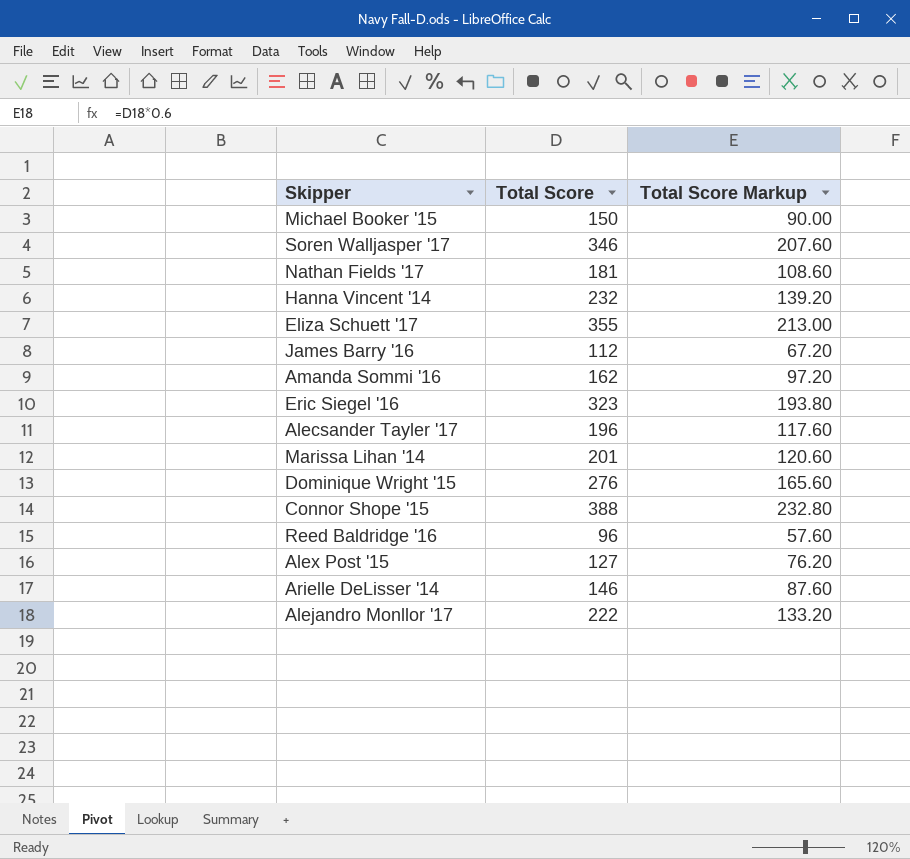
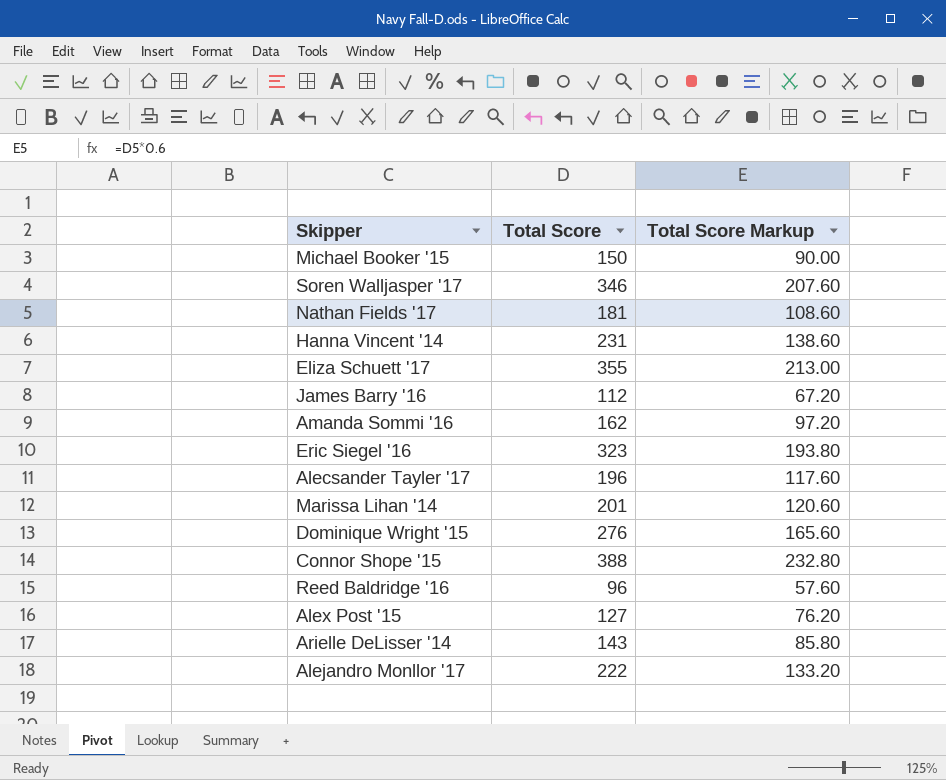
Hanna Vincent '14 | Total Score: 232 -> 231
Hanna Vincent '14 | Total Score Markup: 139.20 -> 138.60
Arielle DeLisser '14 | Total Score: 146 -> 143
Arielle DeLisser '14 | Total Score Markup: 87.60 -> 85.80

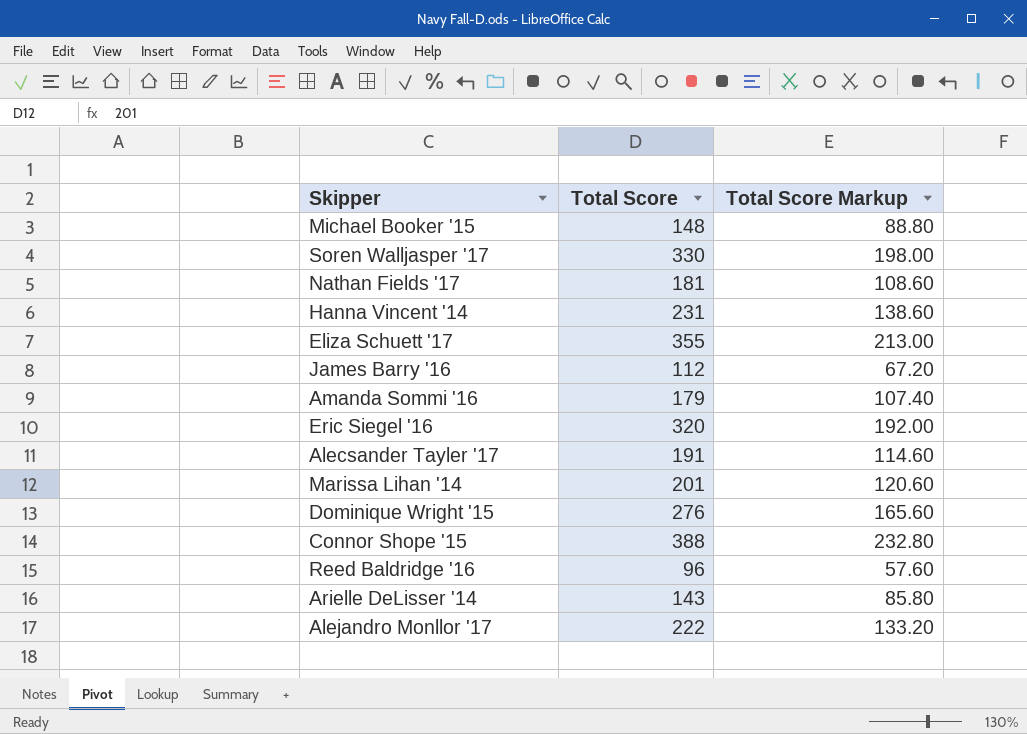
row Alex Post '15: 127 | 76.20 -> none
Michael Booker '15 | Total Score: 150 -> 148
Michael Booker '15 | Total Score Markup: 90.00 -> 88.80
Soren Walljasper '17 | Total Score: 346 -> 330
Soren Walljasper '17 | Total Score Markup: 207.60 -> 198.00
Amanda Sommi '16 | Total Score: 162 -> 179
Amanda Sommi '16 | Total Score Markup: 97.20 -> 107.40
Eric Siegel '16 | Total Score: 323 -> 320
Eric Siegel '16 | Total Score Markup: 193.80 -> 192.00
Alecsander Tayler '17 | Total Score: 196 -> 191
Alecsander Tayler '17 | Total Score Markup: 117.60 -> 114.60

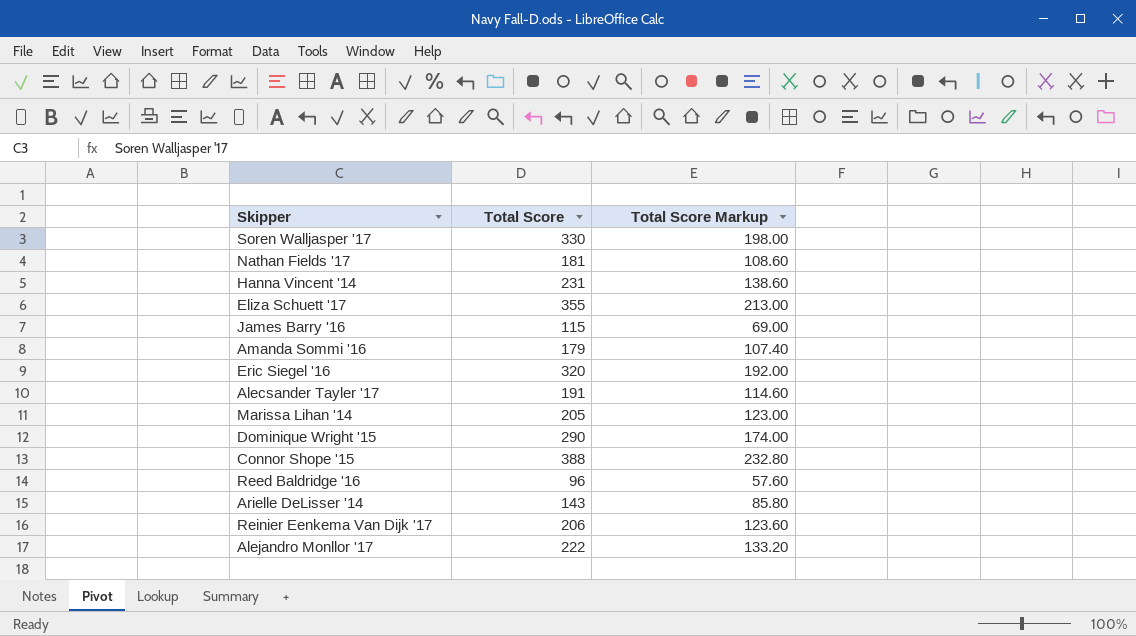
row Michael Booker '15: 148 | 88.80 -> none
James Barry '16 | Total Score: 112 -> 115
James Barry '16 | Total Score Markup: 67.20 -> 69.00
Marissa Lihan '14 | Total Score: 201 -> 205
Marissa Lihan '14 | Total Score Markup: 120.60 -> 123.00
Dominique Wright '15 | Total Score: 276 -> 290
Dominique Wright '15 | Total Score Markup: 165.60 -> 174.00
row Reinier Eenkema Van Dijk '17: none -> 206 | 123.60

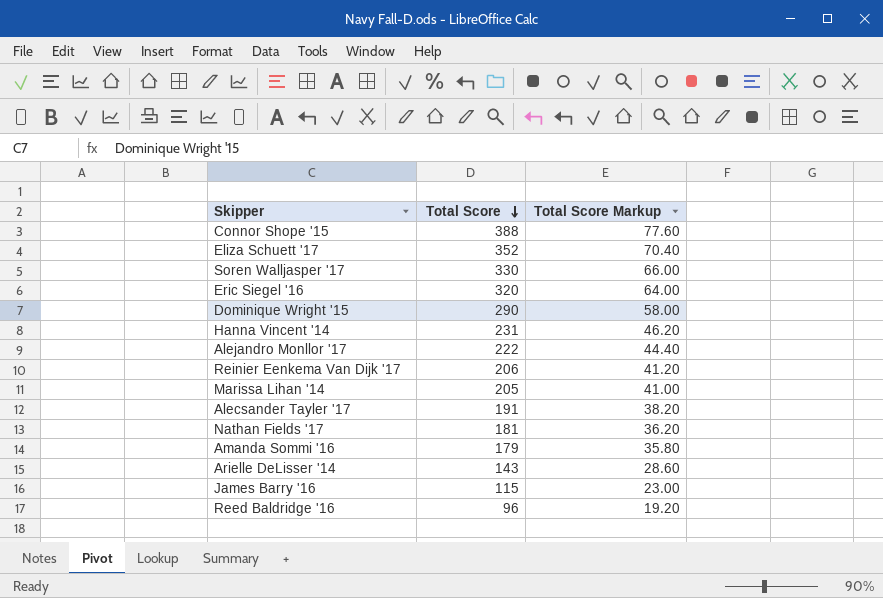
row order: none -> Total Score descending
column Total Score Markup | formula: [Total Score] * 0.6 -> [Total Score] * 0.2
Eliza Schuett '17 | Total Score: 355 -> 352

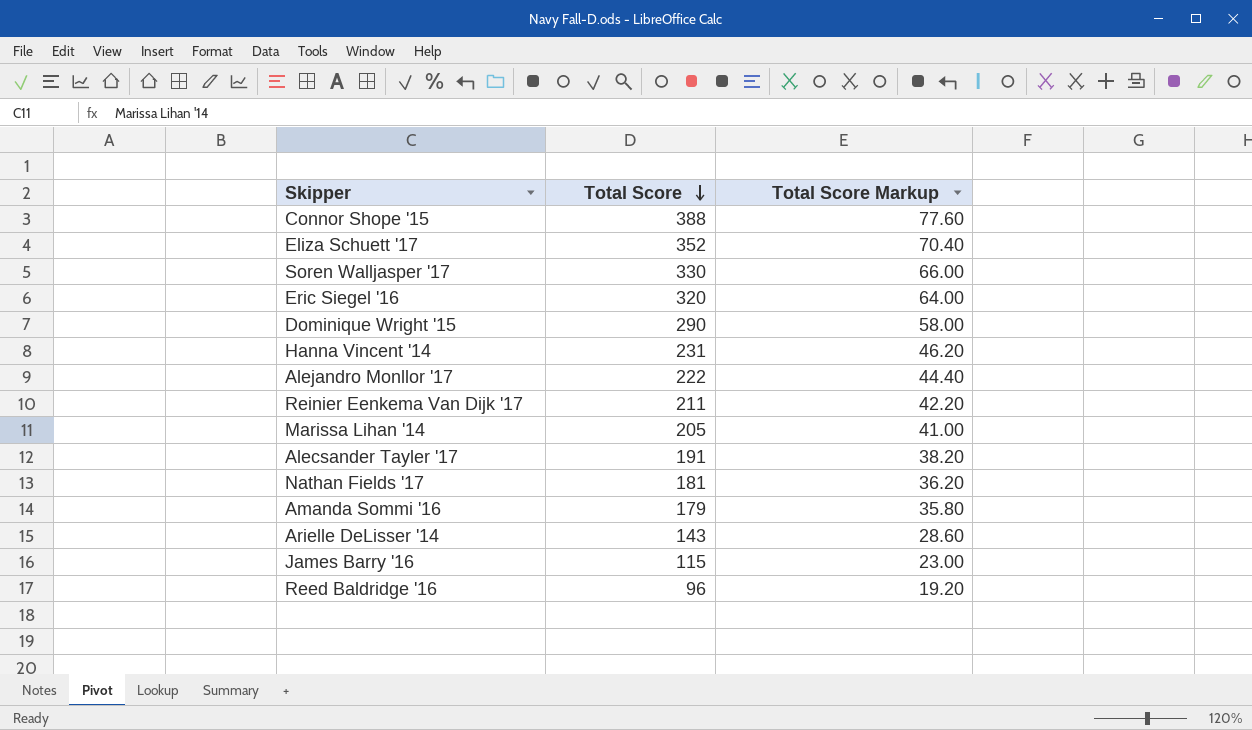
Reinier Eenkema Van Dijk '17 | Total Score: 206 -> 211
Reinier Eenkema Van Dijk '17 | Total Score Markup: 41.20 -> 42.20

